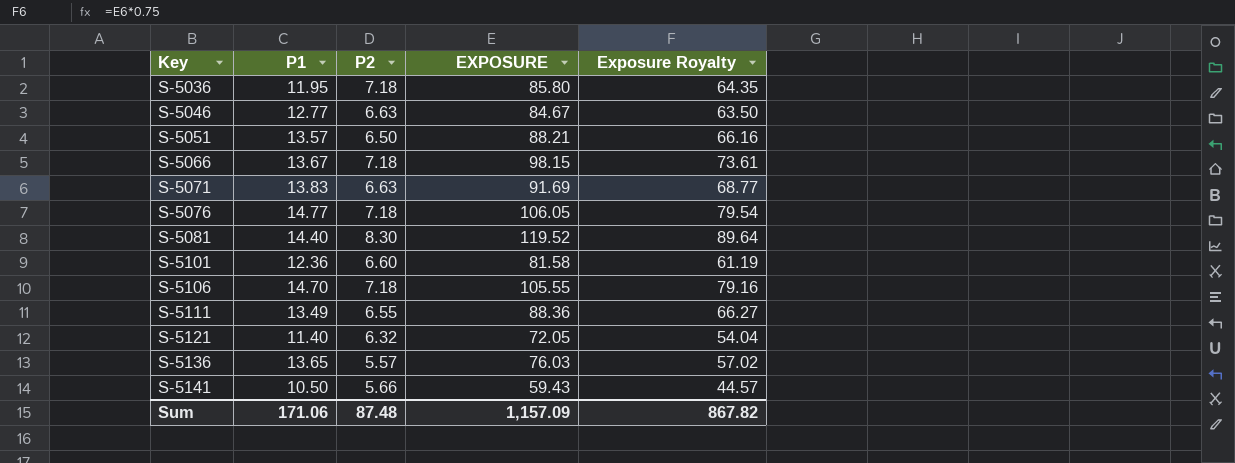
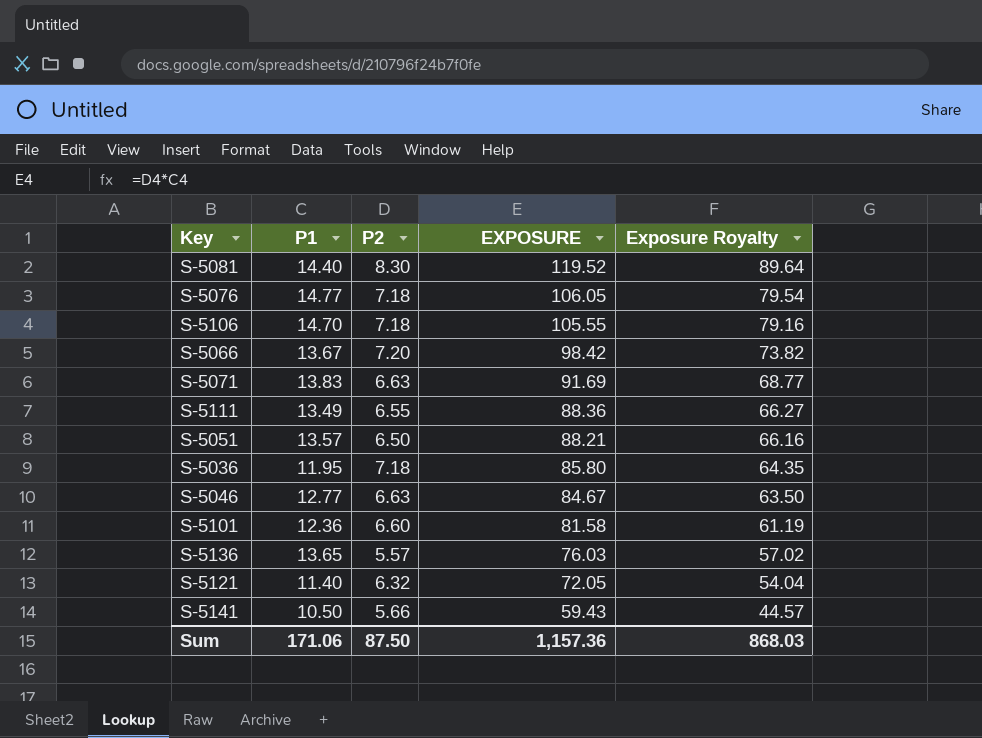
row order: Key ascending -> EXPOSURE descending
S-5066 | P2: 7.18 -> 7.20
S-5066 | EXPOSURE: 98.15 -> 98.42
S-5066 | Exposure Royalty: 73.61 -> 73.82
Sum | P2: 87.48 -> 87.50
Sum | EXPOSURE: 1,157.09 -> 1,157.36
Sum | Exposure Royalty: 867.82 -> 868.03

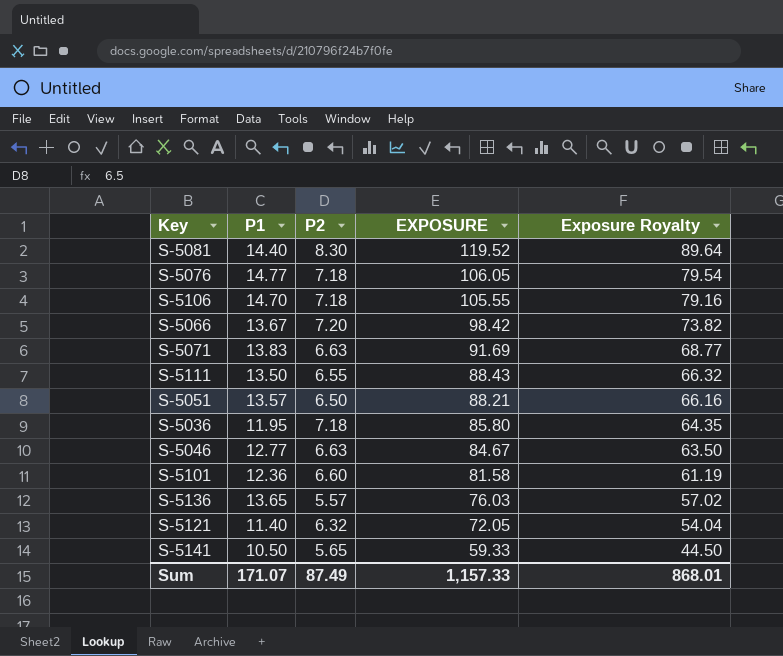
S-5111 | P1: 13.49 -> 13.50
S-5111 | EXPOSURE: 88.36 -> 88.43
S-5111 | Exposure Royalty: 66.27 -> 66.32
S-5141 | P2: 5.66 -> 5.65
S-5141 | EXPOSURE: 59.43 -> 59.33
S-5141 | Exposure Royalty: 44.57 -> 44.50
Sum | P1: 171.06 -> 171.07
Sum | P2: 87.50 -> 87.49
Sum | EXPOSURE: 1,157.36 -> 1,157.33
Sum | Exposure Royalty: 868.03 -> 868.01

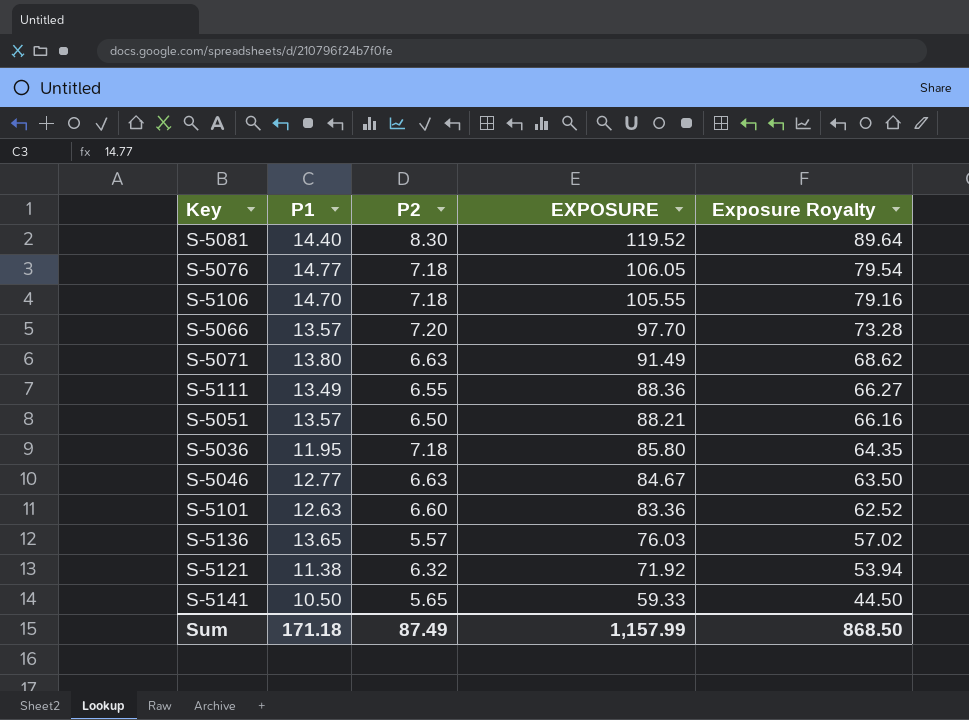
S-5066 | P1: 13.67 -> 13.57
S-5066 | EXPOSURE: 98.42 -> 97.70
S-5066 | Exposure Royalty: 73.82 -> 73.28
S-5071 | P1: 13.83 -> 13.80
S-5071 | EXPOSURE: 91.69 -> 91.49
S-5071 | Exposure Royalty: 68.77 -> 68.62
S-5111 | P1: 13.50 -> 13.49
S-5111 | EXPOSURE: 88.43 -> 88.36
S-5111 | Exposure Royalty: 66.32 -> 66.27
S-5101 | P1: 12.36 -> 12.63
S-5101 | EXPOSURE: 81.58 -> 83.36
S-5101 | Exposure Royalty: 61.19 -> 62.52
S-5121 | P1: 11.40 -> 11.38
S-5121 | EXPOSURE: 72.05 -> 71.92
S-5121 | Exposure Royalty: 54.04 -> 53.94
Sum | P1: 171.07 -> 171.18
Sum | EXPOSURE: 1,157.33 -> 1,157.99
Sum | Exposure Royalty: 868.01 -> 868.50

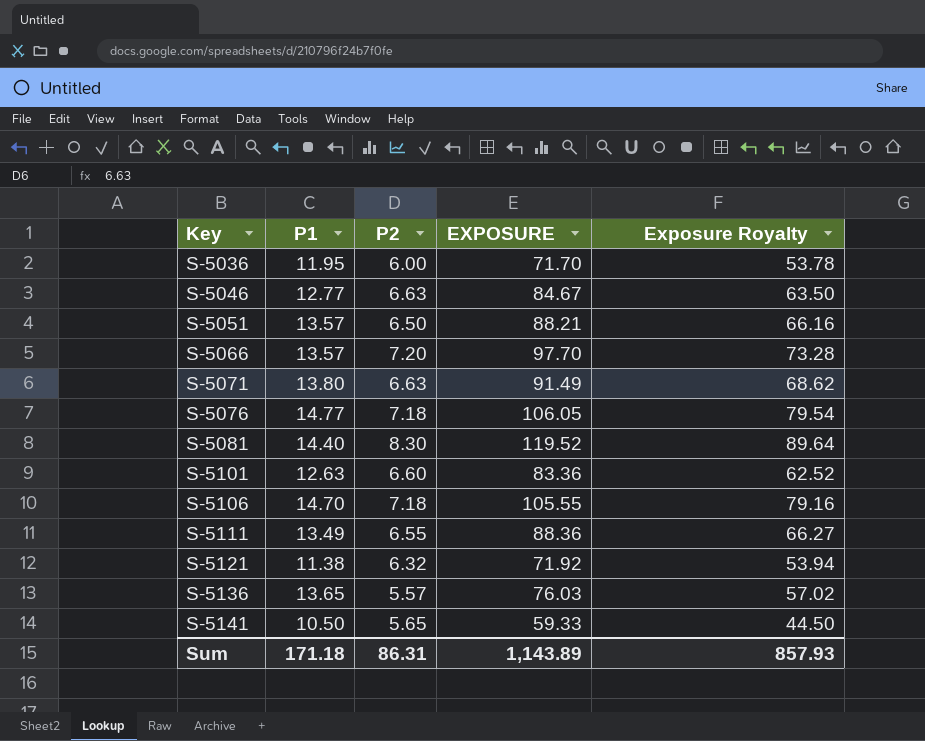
row order: EXPOSURE descending -> Key ascending
S-5036 | P2: 7.18 -> 6.00
S-5036 | EXPOSURE: 85.80 -> 71.70
S-5036 | Exposure Royalty: 64.35 -> 53.78
Sum | P2: 87.49 -> 86.31
Sum | EXPOSURE: 1,157.99 -> 1,143.89
Sum | Exposure Royalty: 868.50 -> 857.93

